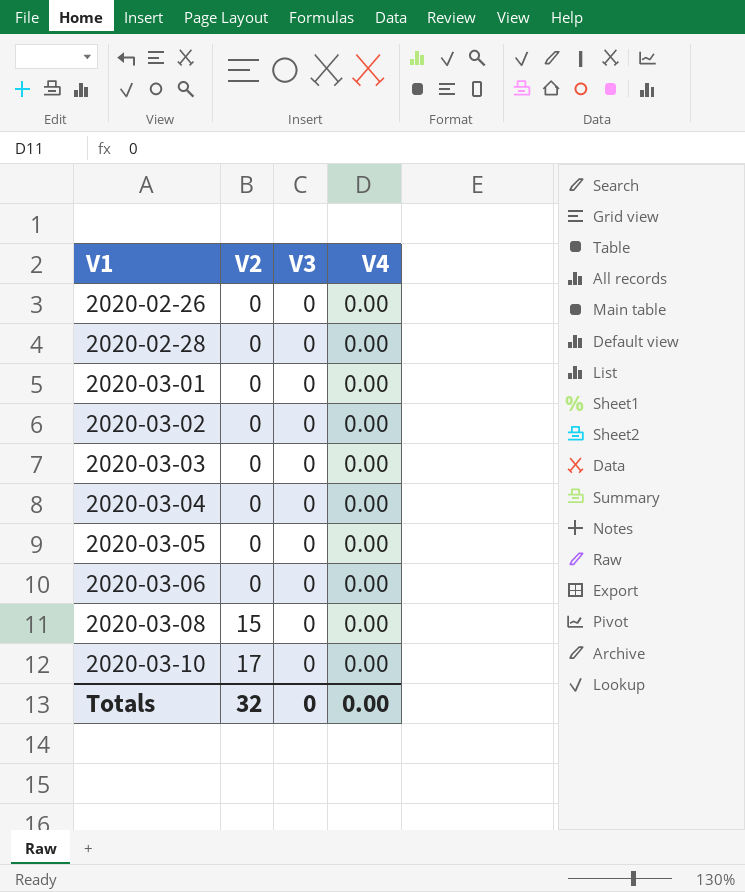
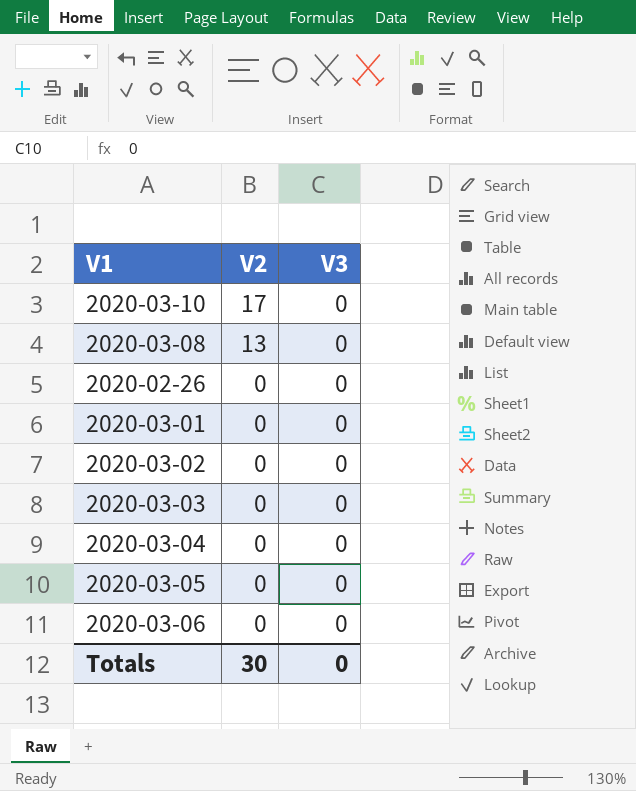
row order: V1 ascending -> V2 descending
column V4 | position: 4 -> none
row 2020-02-28: 0 | 0 | 0.00 -> none
2020-03-08 | V2: 15 -> 13
Totals | V2: 32 -> 30

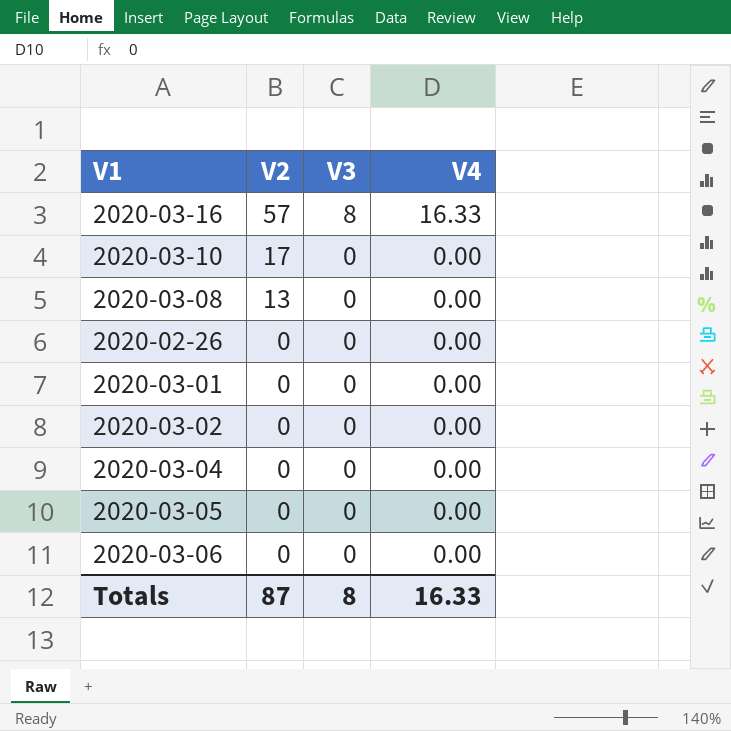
column V4 | position: none -> 4
row 2020-03-03: 0 | 0 -> none
row 2020-03-16: none -> 57 | 8 | 16.33
Totals | V2: 30 -> 87
Totals | V3: 0 -> 8

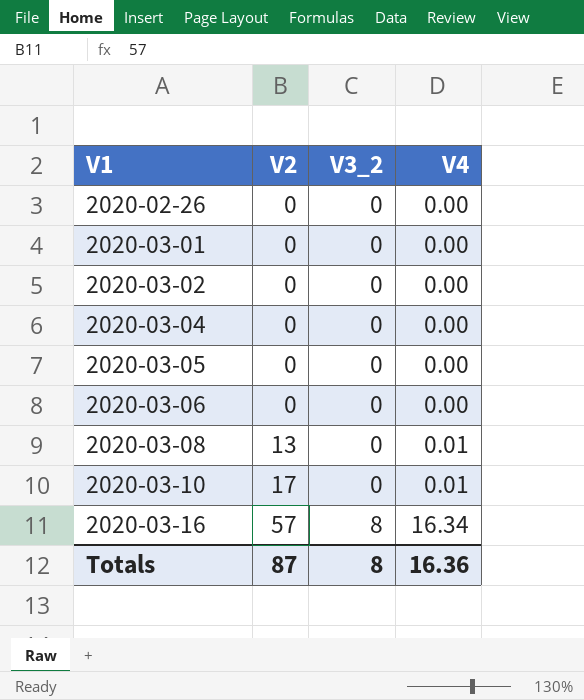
row order: V2 descending -> V1 ascending
column name: V3 -> V3_2
2020-03-08 | V4: 0.00 -> 0.01
2020-03-10 | V4: 0.00 -> 0.01
2020-03-16 | V4: 16.33 -> 16.34
Totals | V4: 16.33 -> 16.36

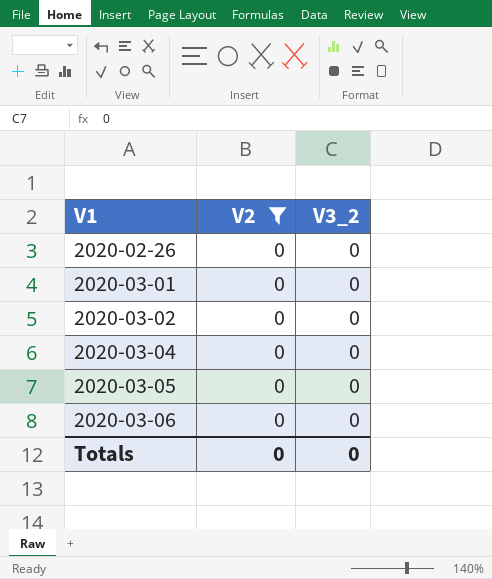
filter: none -> V2 = 0
column V4 | position: 4 -> none
Totals | V2: 87 -> 0
Totals | V3_2: 8 -> 0

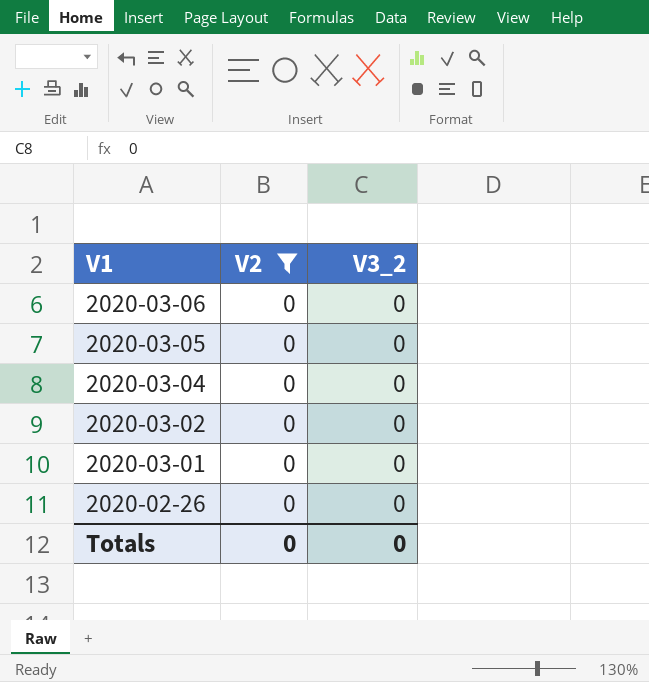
row order: V1 ascending -> V1 descending

